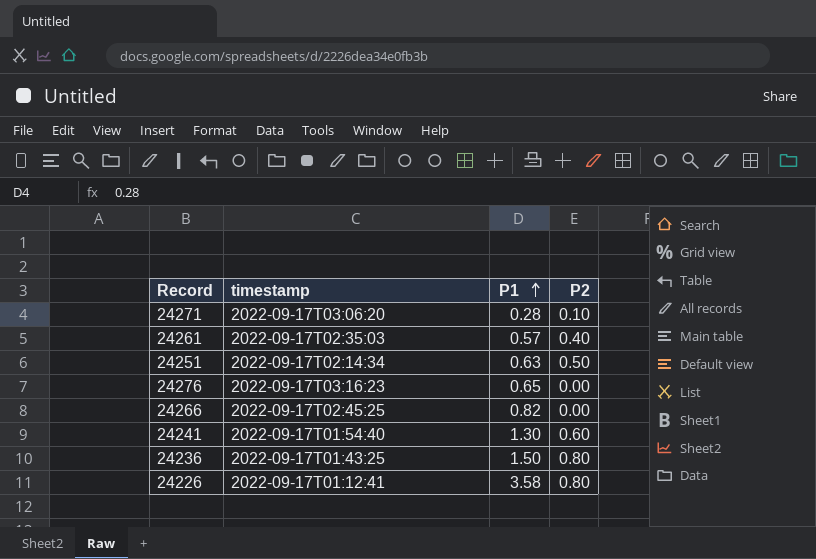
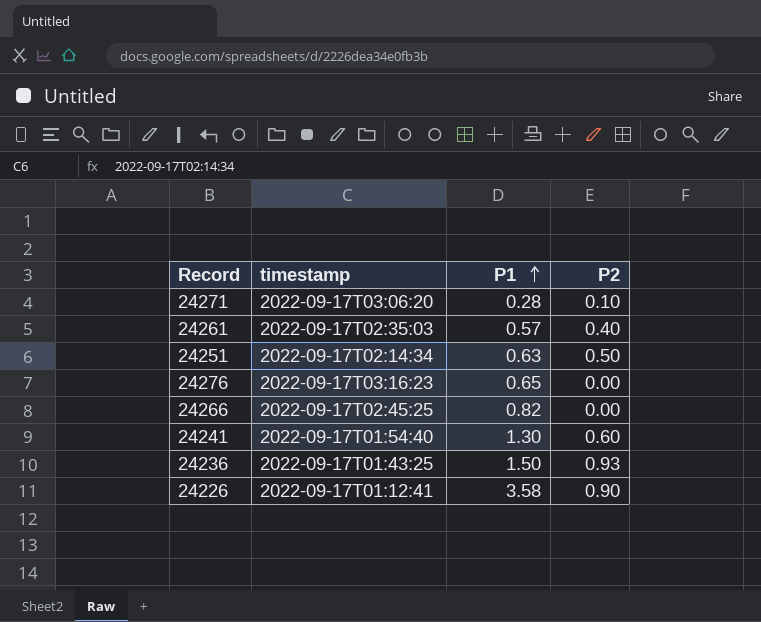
24236 | P2: 0.80 -> 0.93
24226 | P2: 0.80 -> 0.90

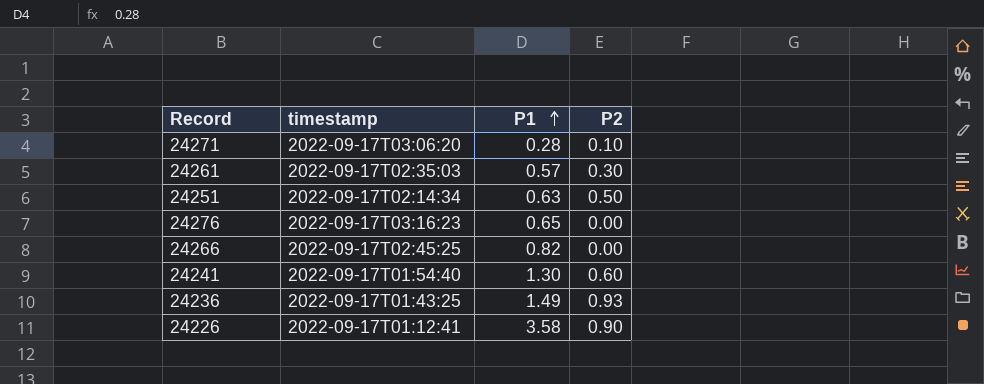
24261 | P2: 0.40 -> 0.30
24236 | P1: 1.50 -> 1.49

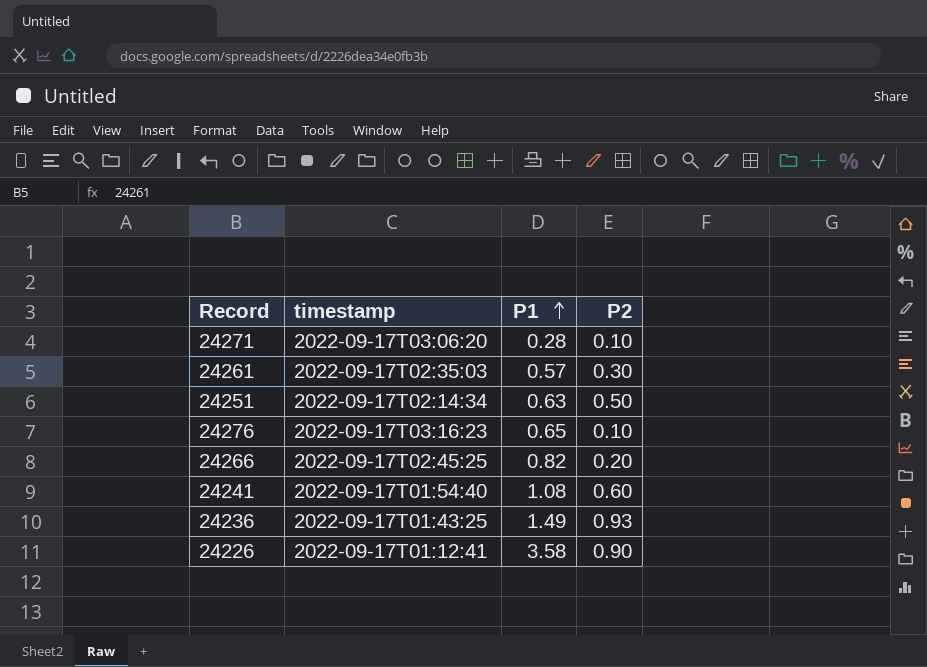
24276 | P2: 0.00 -> 0.10
24266 | P2: 0.00 -> 0.20
24241 | P1: 1.30 -> 1.08

